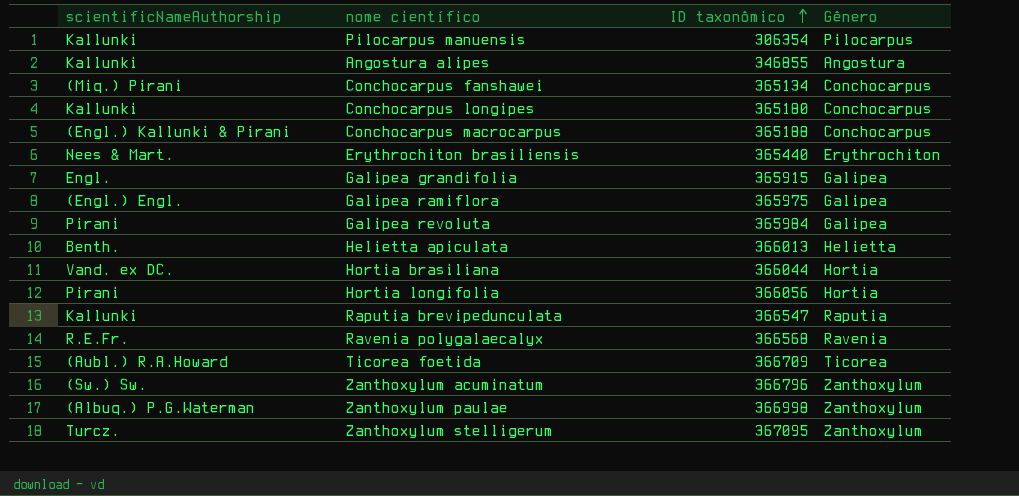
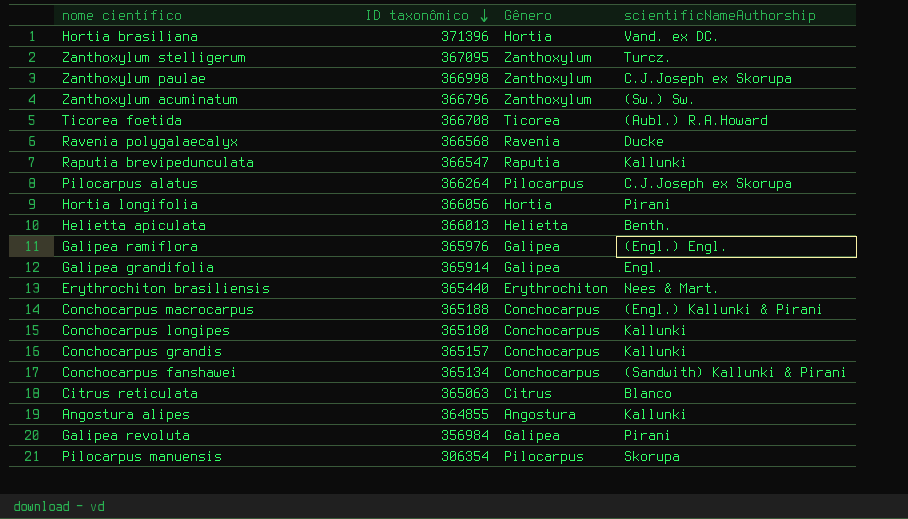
row order: ID taxonômico ascending -> ID taxonômico descending
column scientificNameAuthorship | position: 1 -> 4
Hortia brasiliana | ID taxonômico: 366044 -> 371396
Zanthoxylum paulae | scientificNameAuthorship: (Albuq.) P.G.Waterman -> C.J.Joseph ex Skorupa
Ticorea foetida | ID taxonômico: 366709 -> 366708
Ravenia polygalaecalyx | scientificNameAuthorship: R.E.Fr. -> Ducke
row Pilocarpus alatus: none -> 366264 | Pilocarpus | C.J.Joseph ex Skorupa
Galipea ramiflora | ID taxonômico: 365975 -> 365976
Galipea grandifolia | ID taxonômico: 365915 -> 365914
row Conchocarpus grandis: none -> 365157 | Conchocarpus | Kallunki
Conchocarpus fanshawei | scientificNameAuthorship: (Miq.) Pirani -> (Sandwith) Kallunki & Pirani
row Citrus reticulata: none -> 365063 | Citrus | Blanco
Angostura alipes | ID taxonômico: 346855 -> 364855
Galipea revoluta | ID taxonômico: 365984 -> 356984
Pilocarpus manuensis | scientificNameAuthorship: Kallunki -> Skorupa

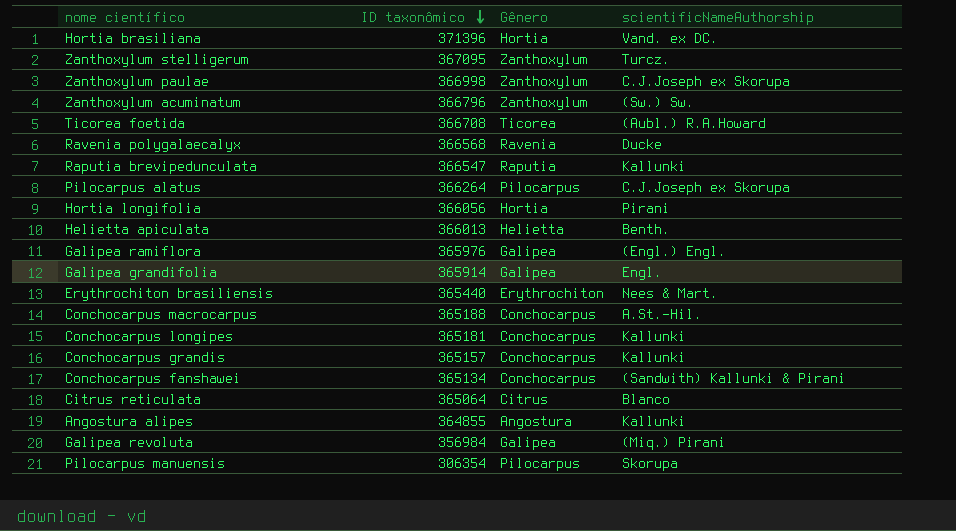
Conchocarpus macrocarpus | scientificNameAuthorship: (Engl.) Kallunki & Pirani -> A.St.-Hil.
Conchocarpus longipes | ID taxonômico: 365180 -> 365181
Citrus reticulata | ID taxonômico: 365063 -> 365064
Galipea revoluta | scientificNameAuthorship: Pirani -> (Miq.) Pirani

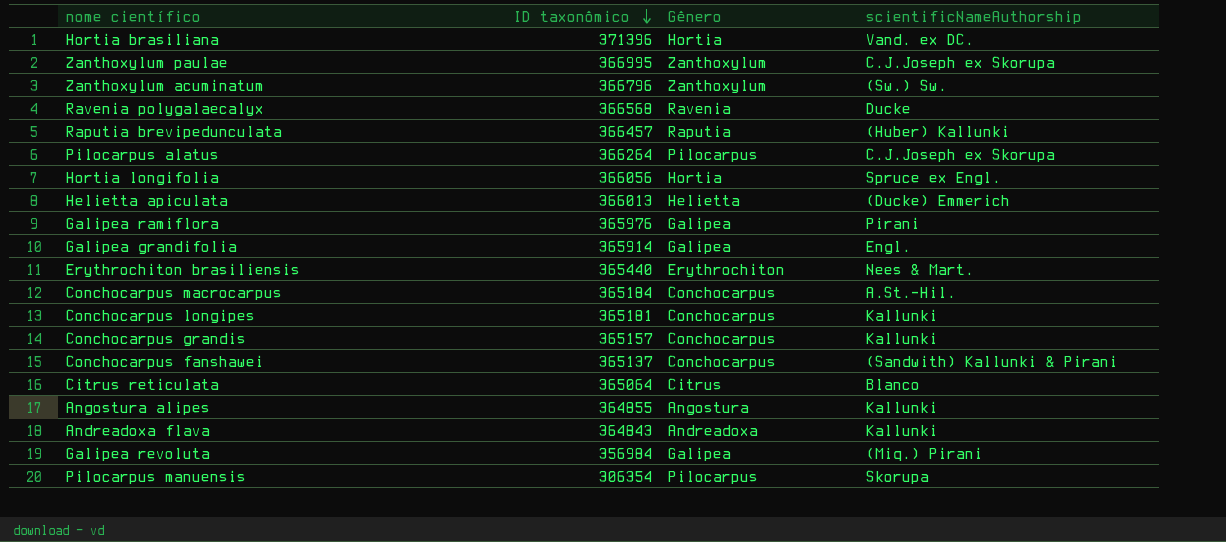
row Zanthoxylum stelligerum: 367095 | Zanthoxylum | Turcz. -> none
row Ticorea foetida: 366708 | Ticorea | (Aubl.) R.A.Howard -> none
Zanthoxylum paulae | ID taxonômico: 366998 -> 366995
Raputia brevipedunculata | ID taxonômico: 366547 -> 366457
Raputia brevipedunculata | scientificNameAuthorship: Kallunki -> (Huber) Kallunki
Hortia longifolia | scientificNameAuthorship: Pirani -> Spruce ex Engl.
Helietta apiculata | scientificNameAuthorship: Benth. -> (Ducke) Emmerich
Galipea ramiflora | scientificNameAuthorship: (Engl.) Engl. -> Pirani
Conchocarpus macrocarpus | ID taxonômico: 365188 -> 365184
Conchocarpus fanshawei | ID taxonômico: 365134 -> 365137
row Andreadoxa flava: none -> 364843 | Andreadoxa | Kallunki

